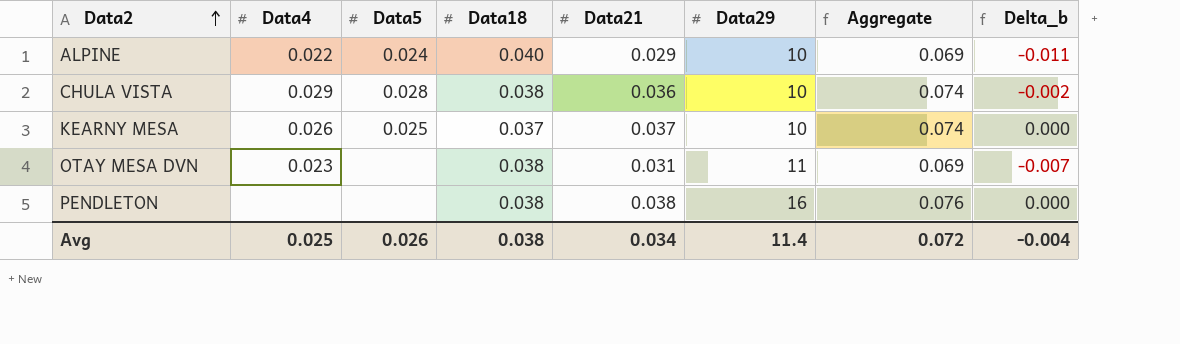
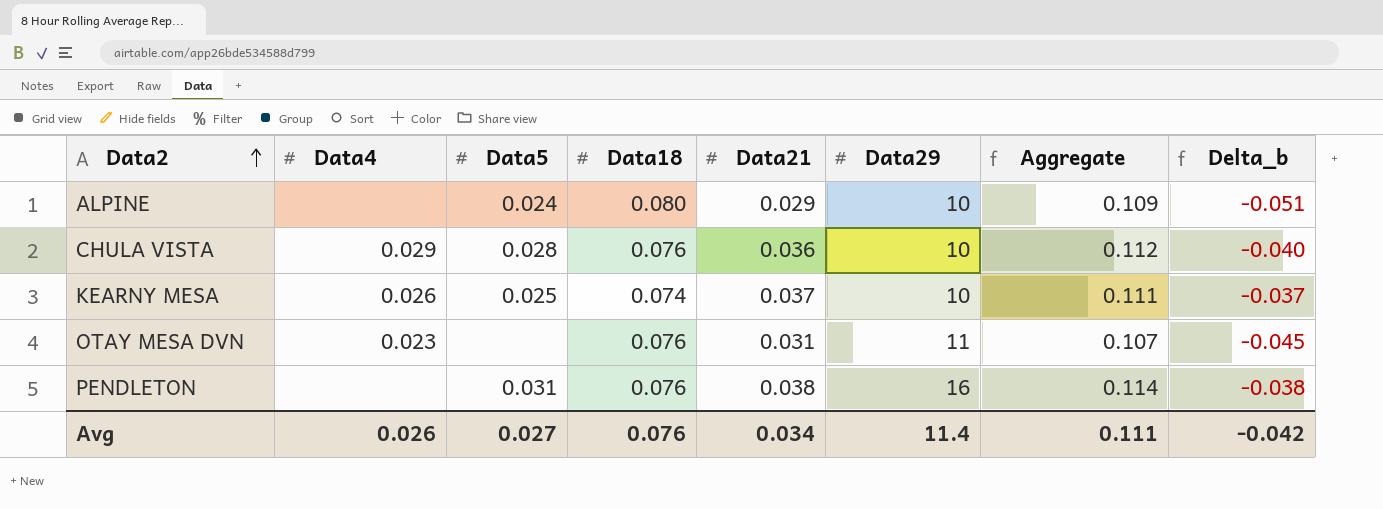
ALPINE | Data4: 0.022 -> none
ALPINE | Data18: 0.040 -> 0.080
ALPINE | Aggregate: 0.069 -> 0.109
ALPINE | Delta_b: -0.011 -> -0.051
CHULA VISTA | Data18: 0.038 -> 0.076
CHULA VISTA | Aggregate: 0.074 -> 0.112
CHULA VISTA | Delta_b: -0.002 -> -0.040
KEARNY MESA | Data18: 0.037 -> 0.074
KEARNY MESA | Aggregate: 0.074 -> 0.111
KEARNY MESA | Delta_b: 0.000 -> -0.037
OTAY MESA DVN | Data18: 0.038 -> 0.076
OTAY MESA DVN | Aggregate: 0.069 -> 0.107
OTAY MESA DVN | Delta_b: -0.007 -> -0.045
PENDLETON | Data5: none -> 0.031
PENDLETON | Data18: 0.038 -> 0.076
PENDLETON | Aggregate: 0.076 -> 0.114
PENDLETON | Delta_b: 0.000 -> -0.038
Avg | Data4: 0.025 -> 0.026
Avg | Data5: 0.026 -> 0.027
Avg | Data18: 0.038 -> 0.076
Avg | Aggregate: 0.072 -> 0.111
Avg | Delta_b: -0.004 -> -0.042

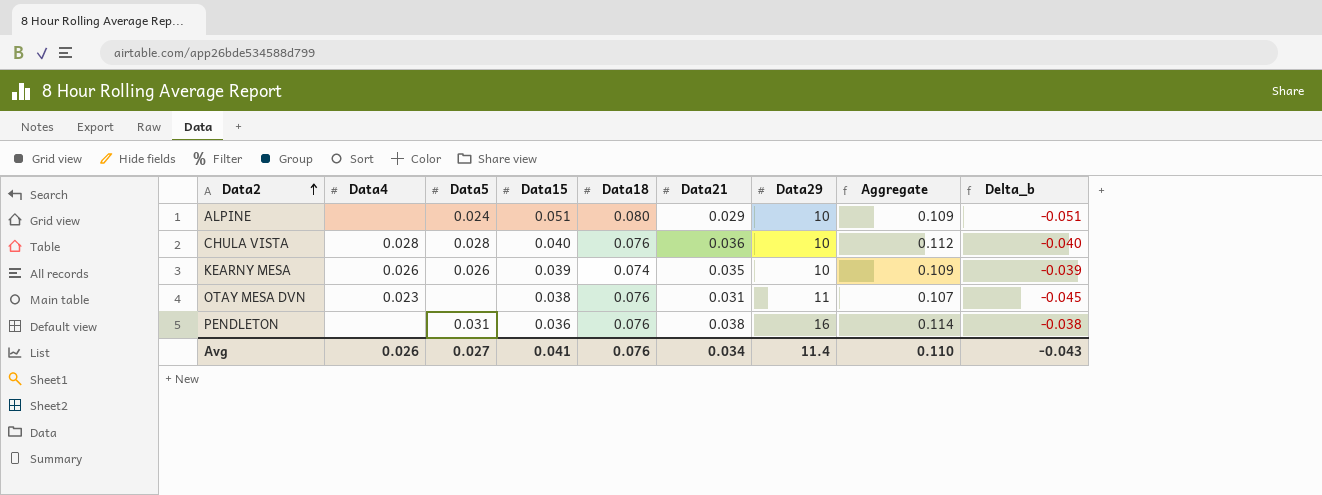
column Data15 | position: none -> 4
CHULA VISTA | Data4: 0.029 -> 0.028
KEARNY MESA | Data5: 0.025 -> 0.026
KEARNY MESA | Data21: 0.037 -> 0.035
KEARNY MESA | Aggregate: 0.111 -> 0.109
KEARNY MESA | Delta_b: -0.037 -> -0.039
Avg | Aggregate: 0.111 -> 0.110
Avg | Delta_b: -0.042 -> -0.043

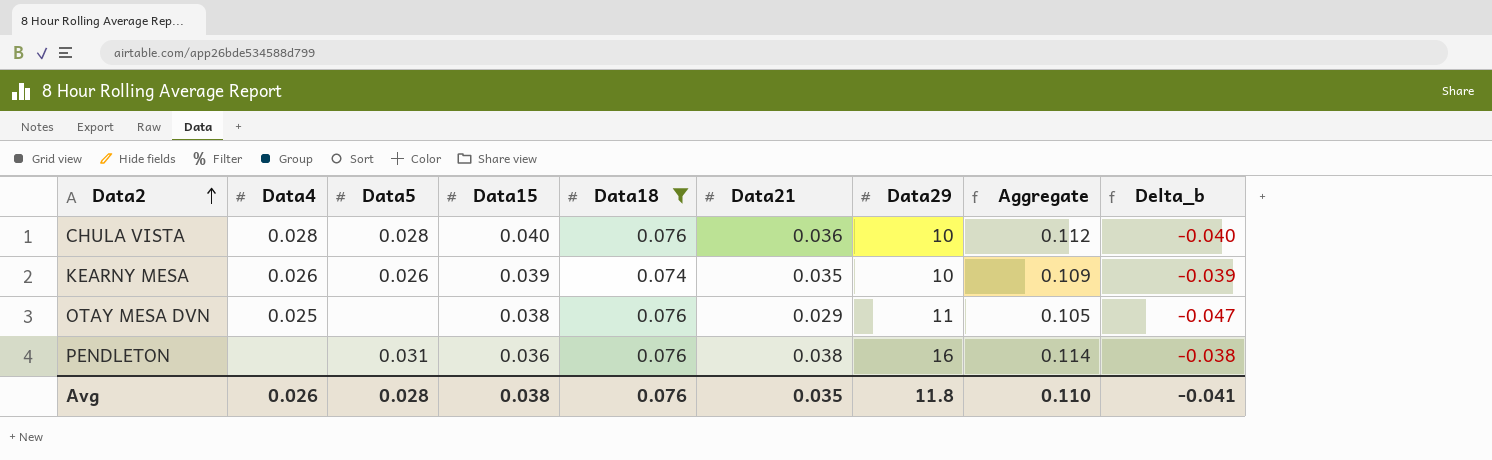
filter: none -> Data18 != 0.080
OTAY MESA DVN | Data4: 0.023 -> 0.025
OTAY MESA DVN | Data21: 0.031 -> 0.029
OTAY MESA DVN | Aggregate: 0.107 -> 0.105
OTAY MESA DVN | Delta_b: -0.045 -> -0.047
Avg | Data5: 0.027 -> 0.028
Avg | Data15: 0.041 -> 0.038
Avg | Data21: 0.034 -> 0.035
Avg | Data29: 11.4 -> 11.8
Avg | Delta_b: -0.043 -> -0.041

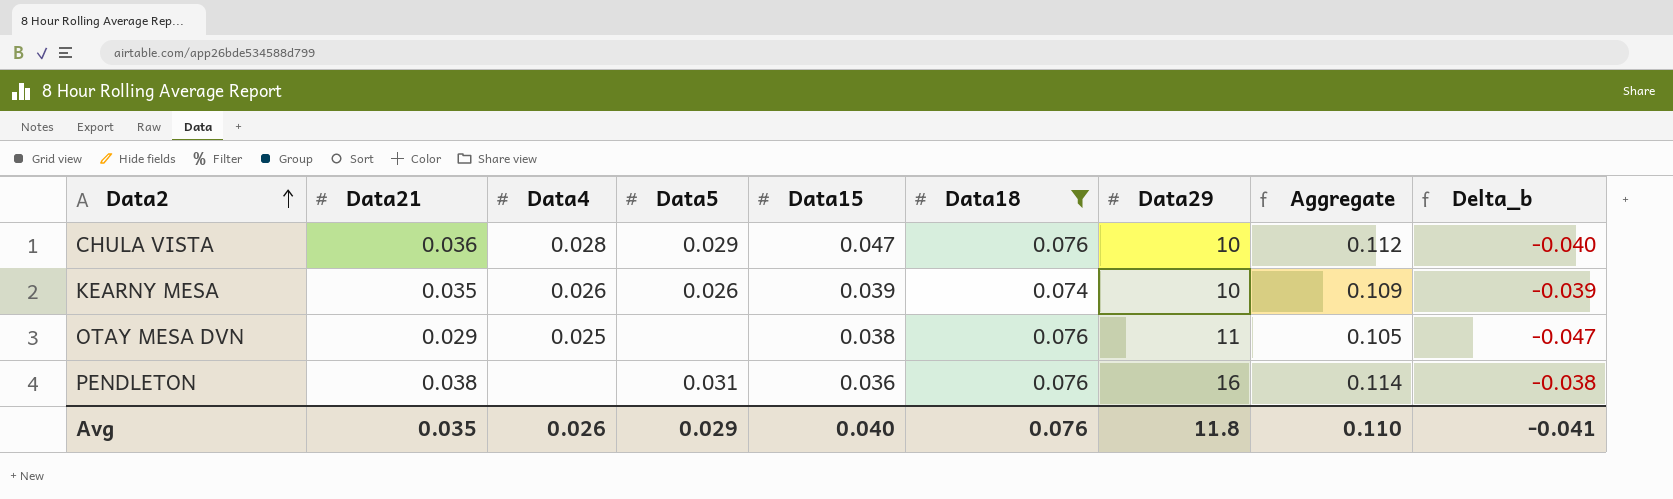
column Data21 | position: 6 -> 2
CHULA VISTA | Data5: 0.028 -> 0.029
CHULA VISTA | Data15: 0.040 -> 0.047
Avg | Data5: 0.028 -> 0.029
Avg | Data15: 0.038 -> 0.040

